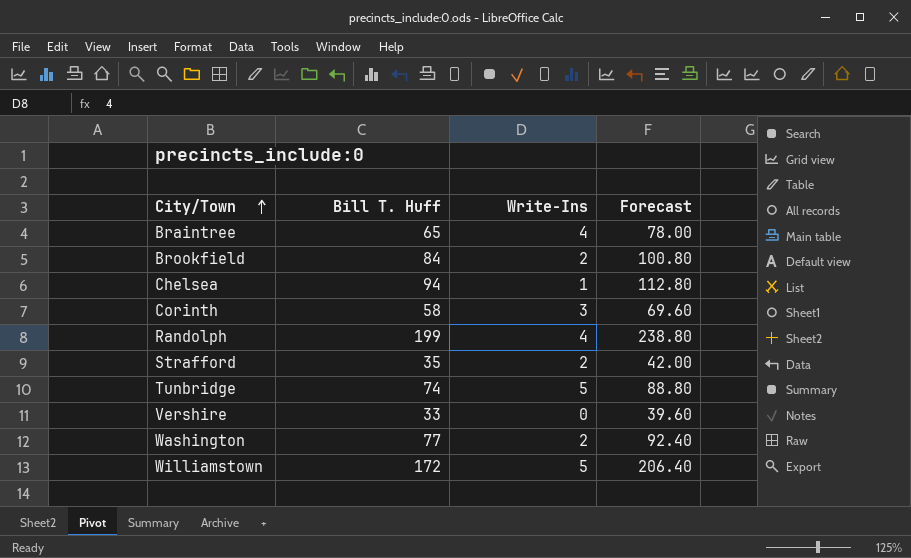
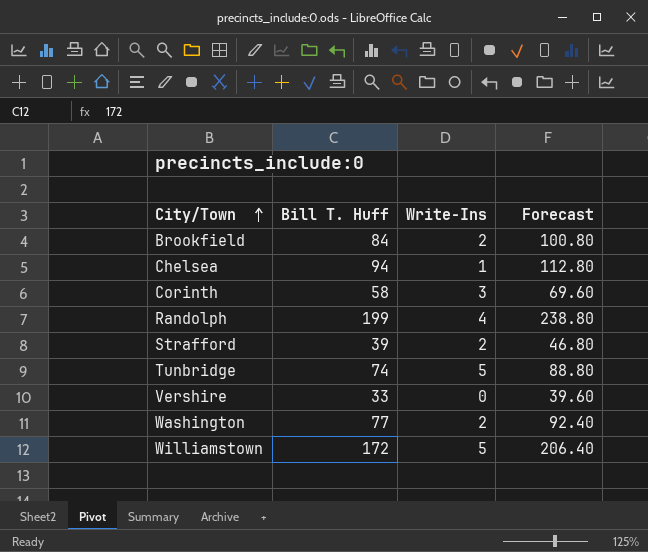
row Braintree: 65 | 4 | 78.00 -> none
Strafford | Bill T. Huff: 35 -> 39
Strafford | Forecast: 42.00 -> 46.80

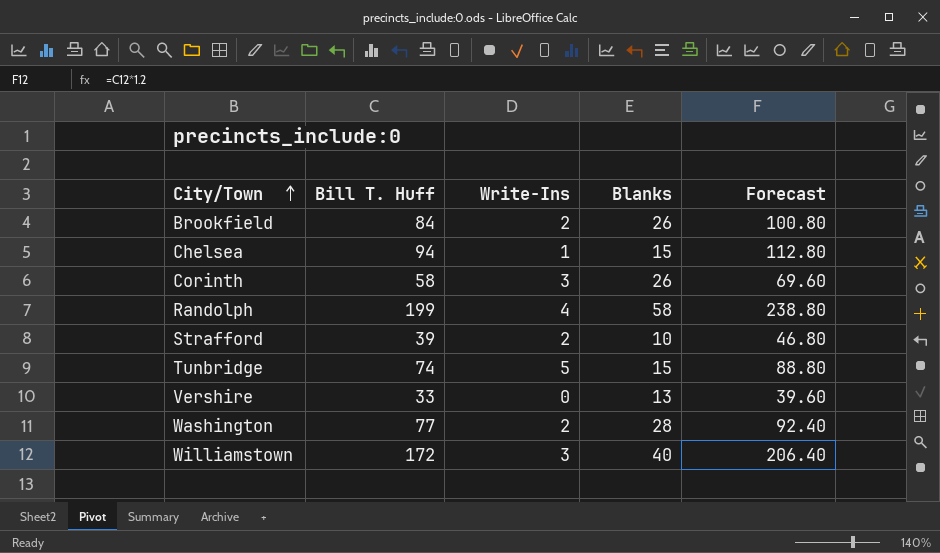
column Blanks | position: none -> 4
Williamstown | Write-Ins: 5 -> 3

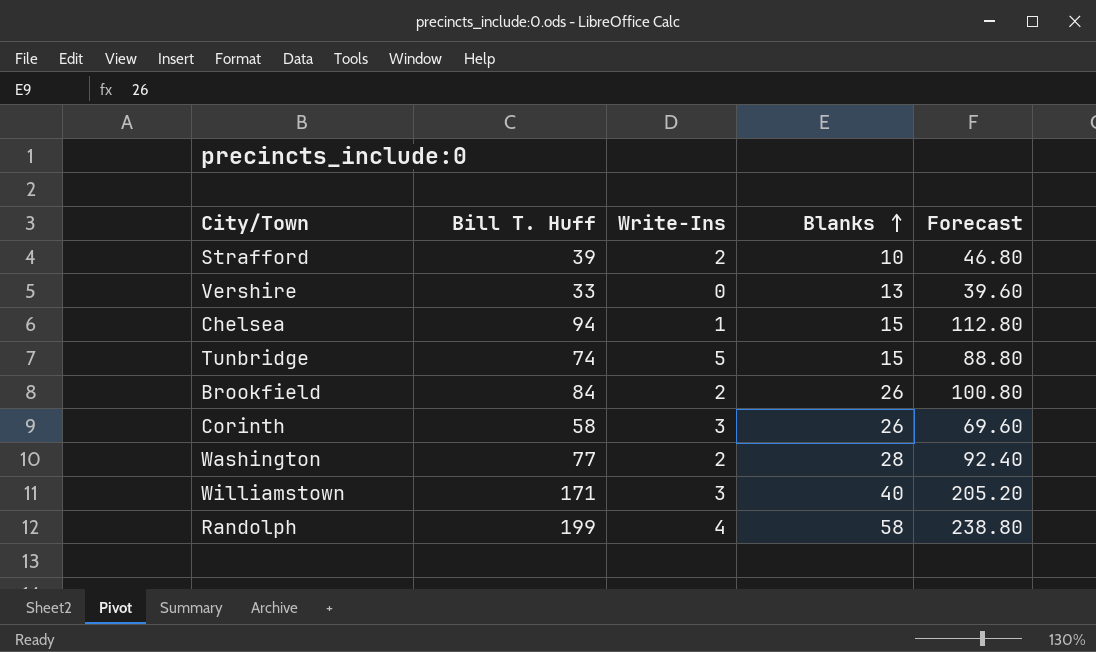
row order: City/Town ascending -> Blanks ascending
Williamstown | Bill T. Huff: 172 -> 171
Williamstown | Forecast: 206.40 -> 205.20

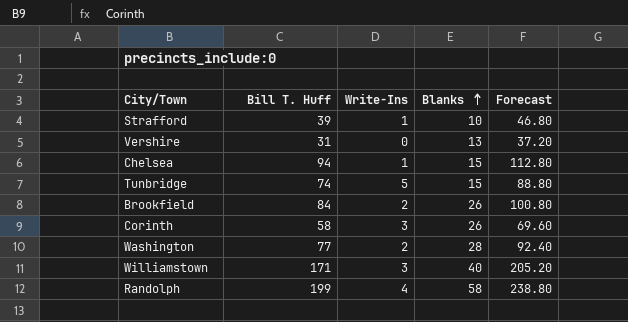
Strafford | Write-Ins: 2 -> 1
Vershire | Bill T. Huff: 33 -> 31
Vershire | Forecast: 39.60 -> 37.20

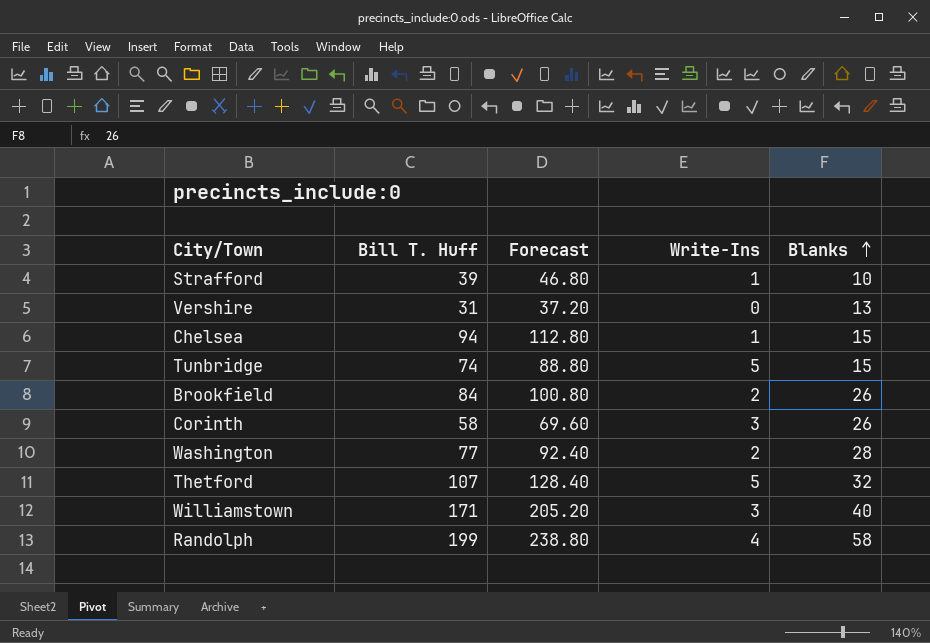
column Forecast | position: 5 -> 3
row Thetford: none -> 107 | 128.40 | 5 | 32

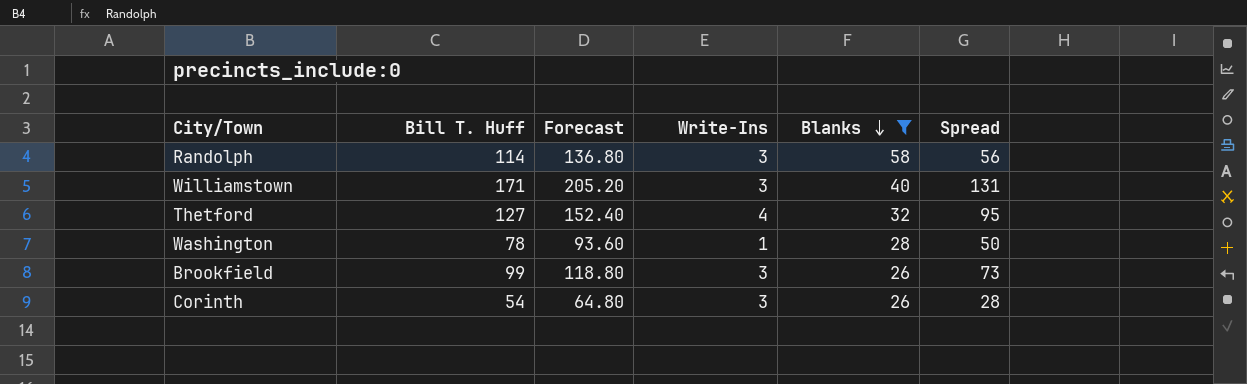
filter: none -> Blanks >= 26
row order: Blanks ascending -> Blanks descending
column Spread | formula: none -> [Bill T. Huff] - [Blanks]
Randolph | Bill T. Huff: 199 -> 114
Randolph | Forecast: 238.80 -> 136.80
Randolph | Write-Ins: 4 -> 3
Thetford | Bill T. Huff: 107 -> 127
Thetford | Forecast: 128.40 -> 152.40
Thetford | Write-Ins: 5 -> 4
Washington | Bill T. Huff: 77 -> 78
Washington | Forecast: 92.40 -> 93.60
Washington | Write-Ins: 2 -> 1
Brookfield | Bill T. Huff: 84 -> 99
Brookfield | Forecast: 100.80 -> 118.80
Brookfield | Write-Ins: 2 -> 3
Corinth | Bill T. Huff: 58 -> 54
Corinth | Forecast: 69.60 -> 64.80

